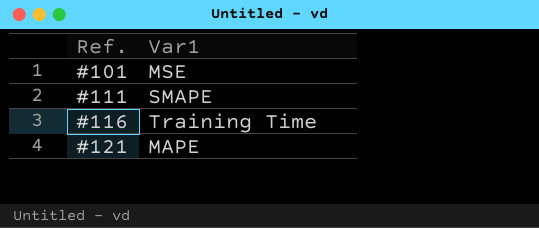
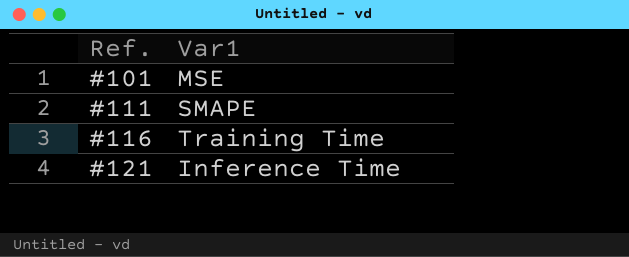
#121 | Var1: MAPE -> Inference Time

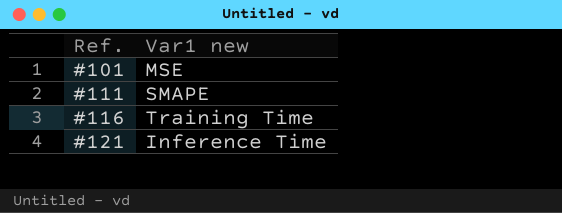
column name: Var1 -> Var1 new

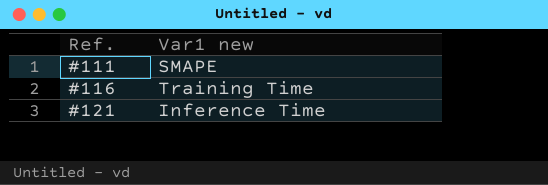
row #101: MSE -> none

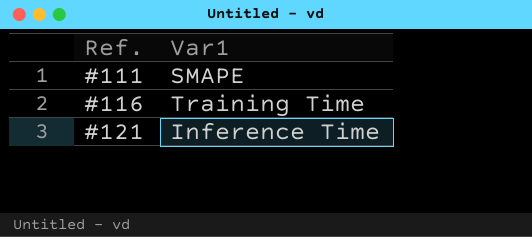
column name: Var1 new -> Var1

